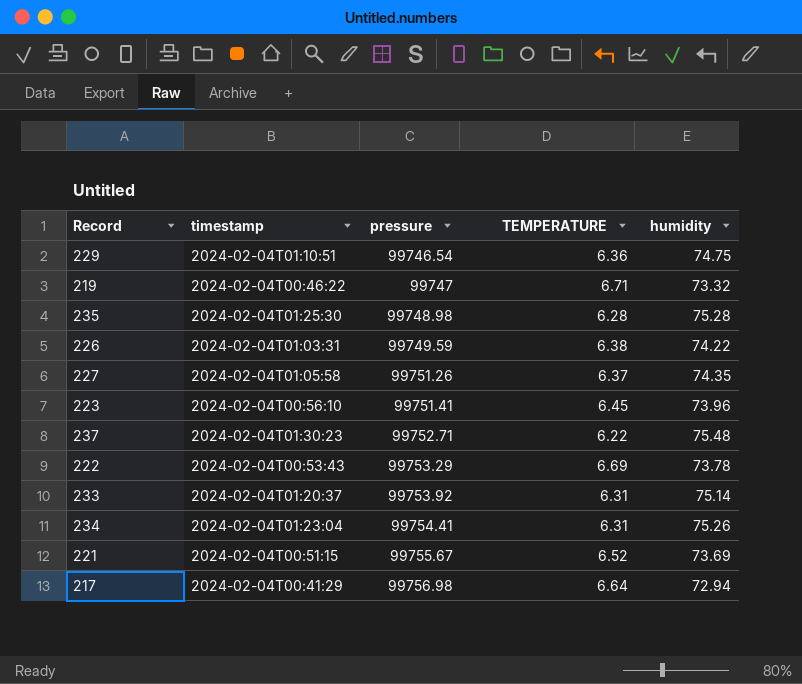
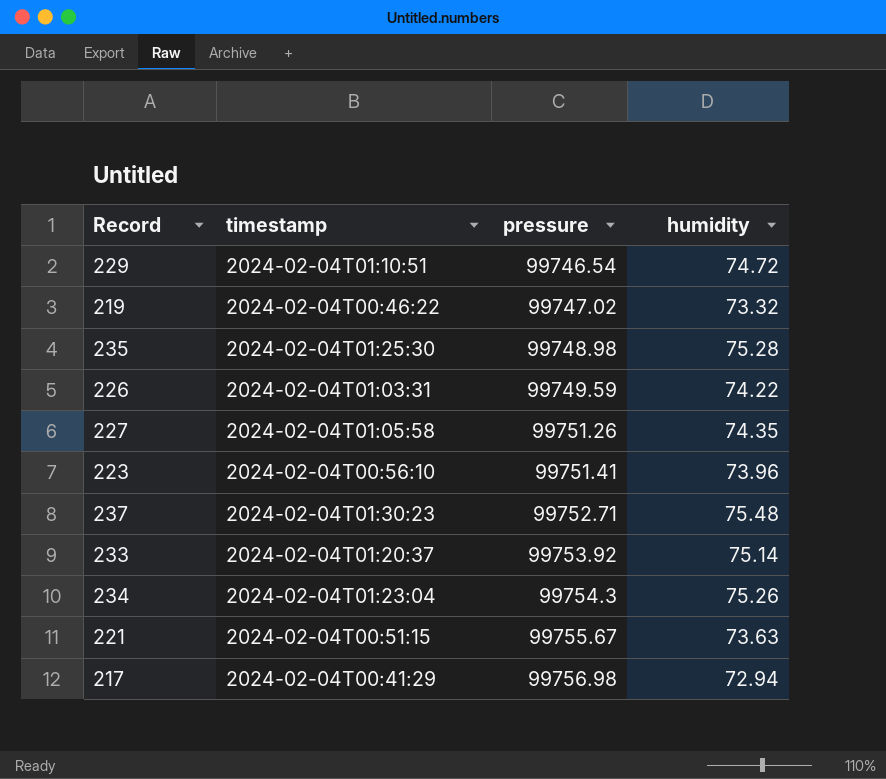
column TEMPERATURE | position: 4 -> none
row 222: 2024-02-04T00:53:43 | 99753.29 | 6.69 | 73.78 -> none
229 | humidity: 74.75 -> 74.72
219 | pressure: 99747 -> 99747.02
234 | pressure: 99754.41 -> 99754.3
221 | humidity: 73.69 -> 73.63

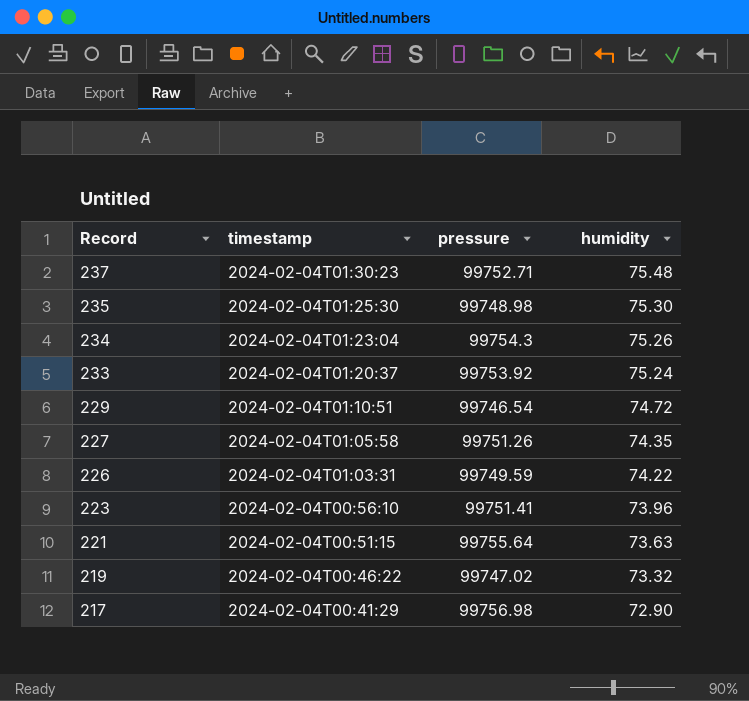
row order: pressure ascending -> Record descending
235 | humidity: 75.28 -> 75.30
233 | humidity: 75.14 -> 75.24
221 | pressure: 99755.67 -> 99755.64
217 | humidity: 72.94 -> 72.90

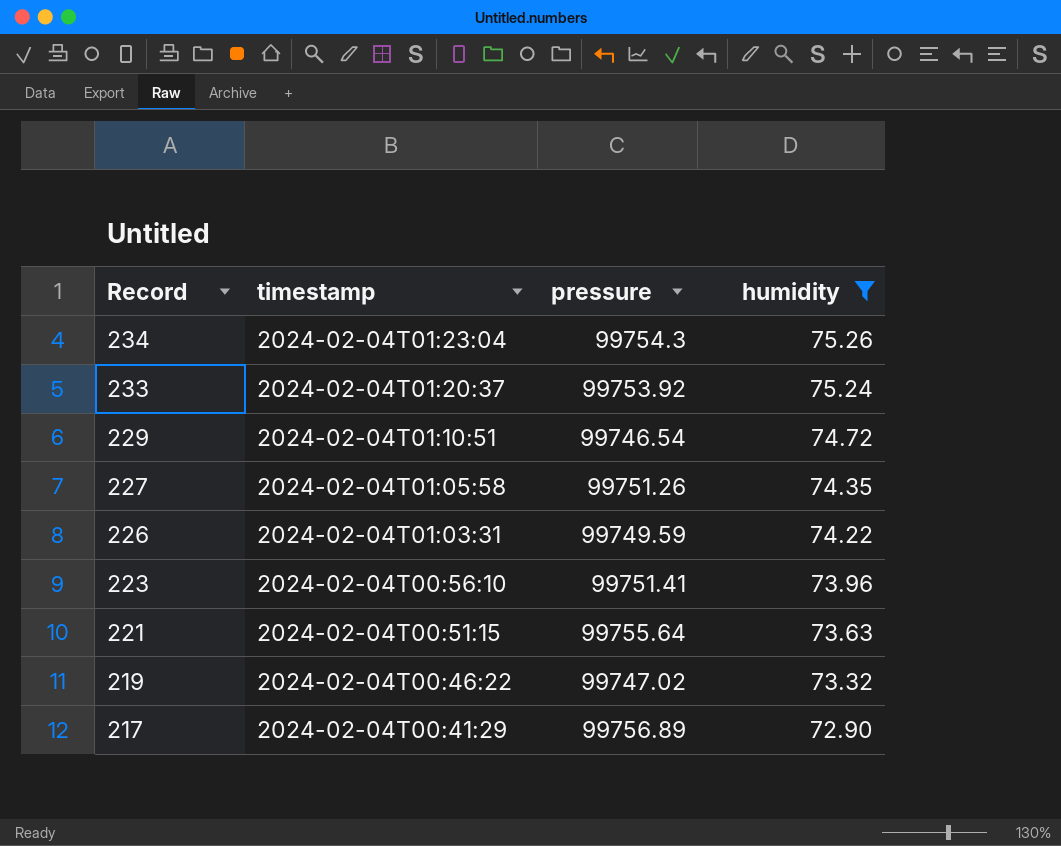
filter: none -> humidity <= 75.26
217 | pressure: 99756.98 -> 99756.89

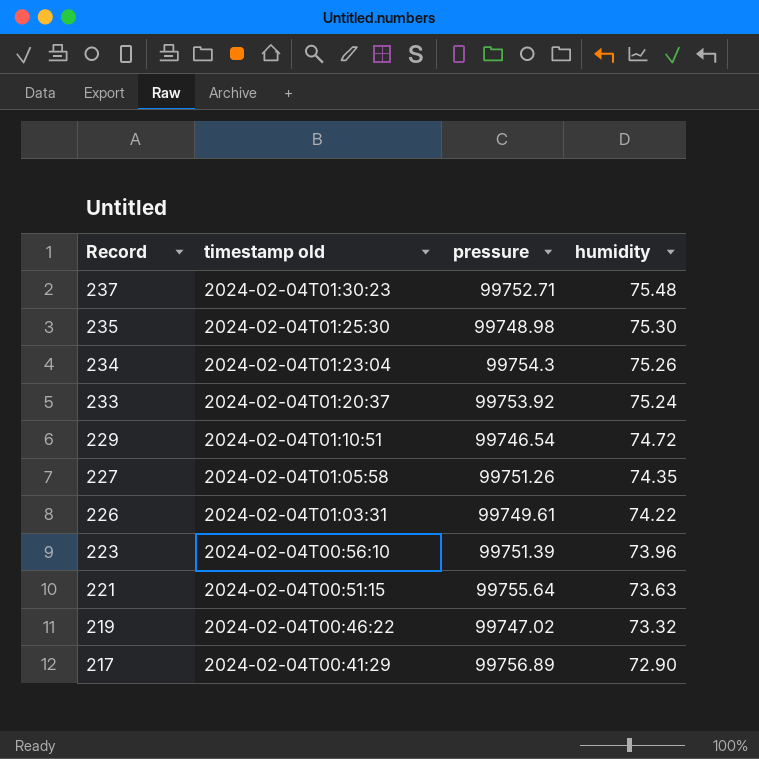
filter: humidity <= 75.26 -> none
column name: timestamp -> timestamp old
226 | pressure: 99749.59 -> 99749.61
223 | pressure: 99751.41 -> 99751.39

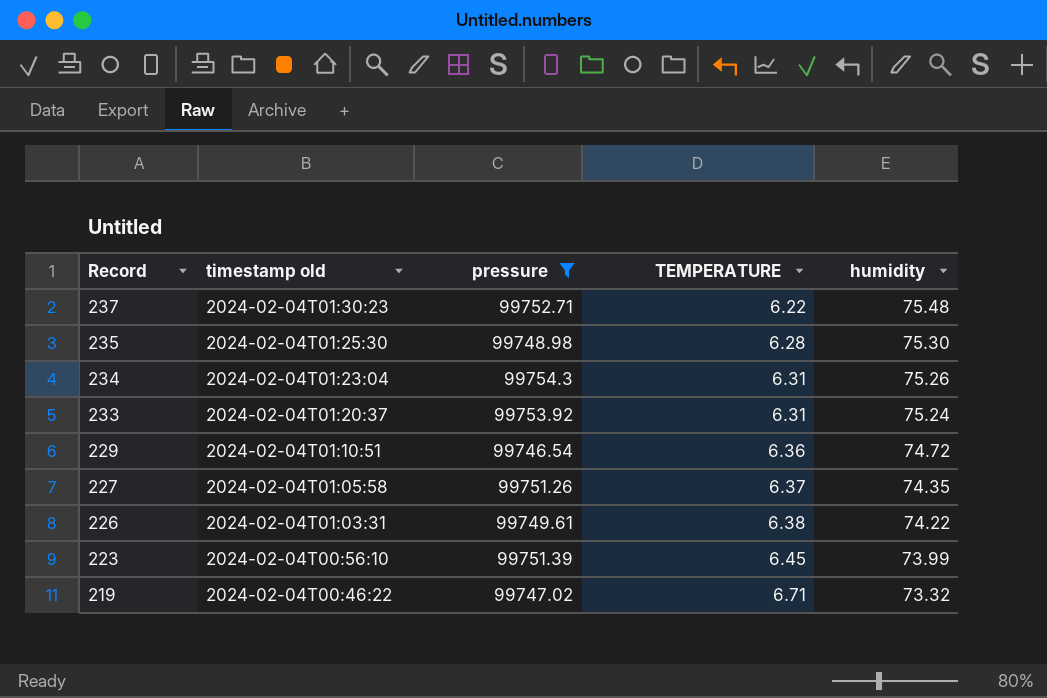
filter: none -> pressure <= 99754.3
column TEMPERATURE | position: none -> 4
223 | humidity: 73.96 -> 73.99

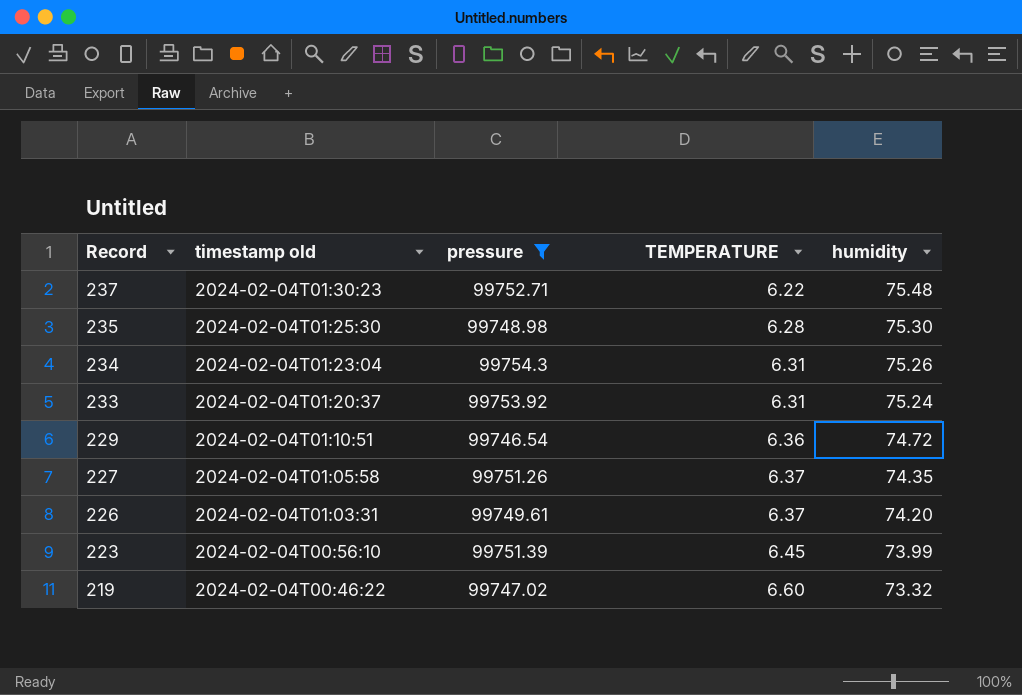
226 | TEMPERATURE: 6.38 -> 6.37
226 | humidity: 74.22 -> 74.20
219 | TEMPERATURE: 6.71 -> 6.60

